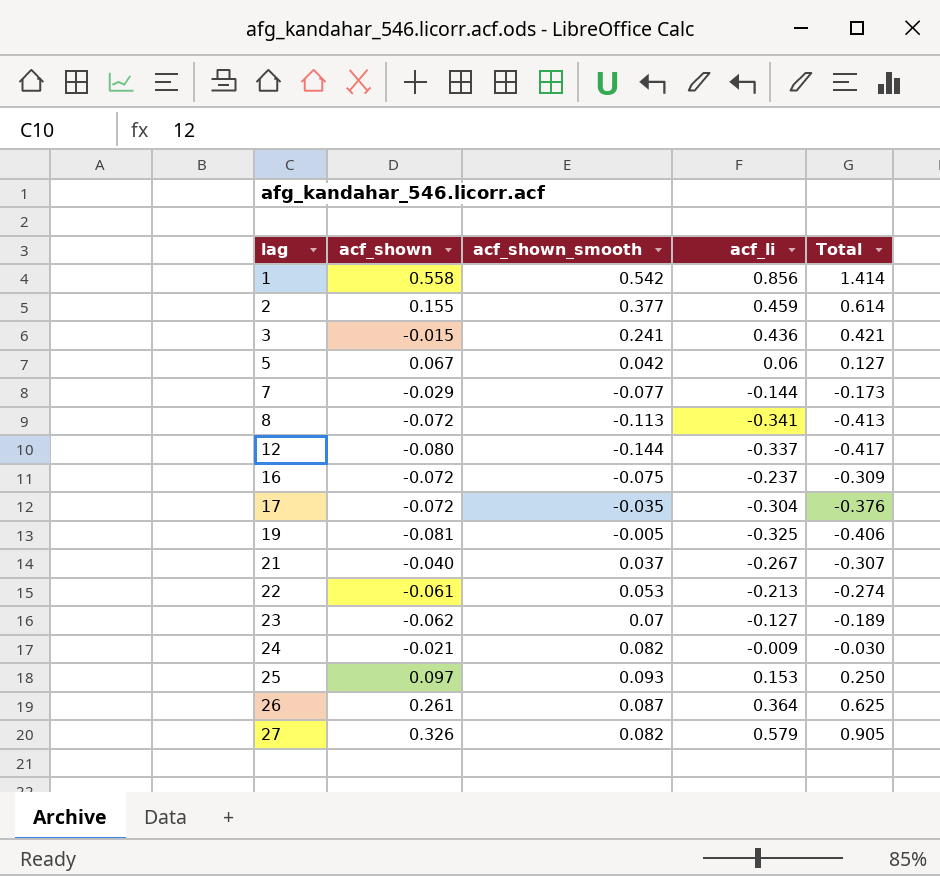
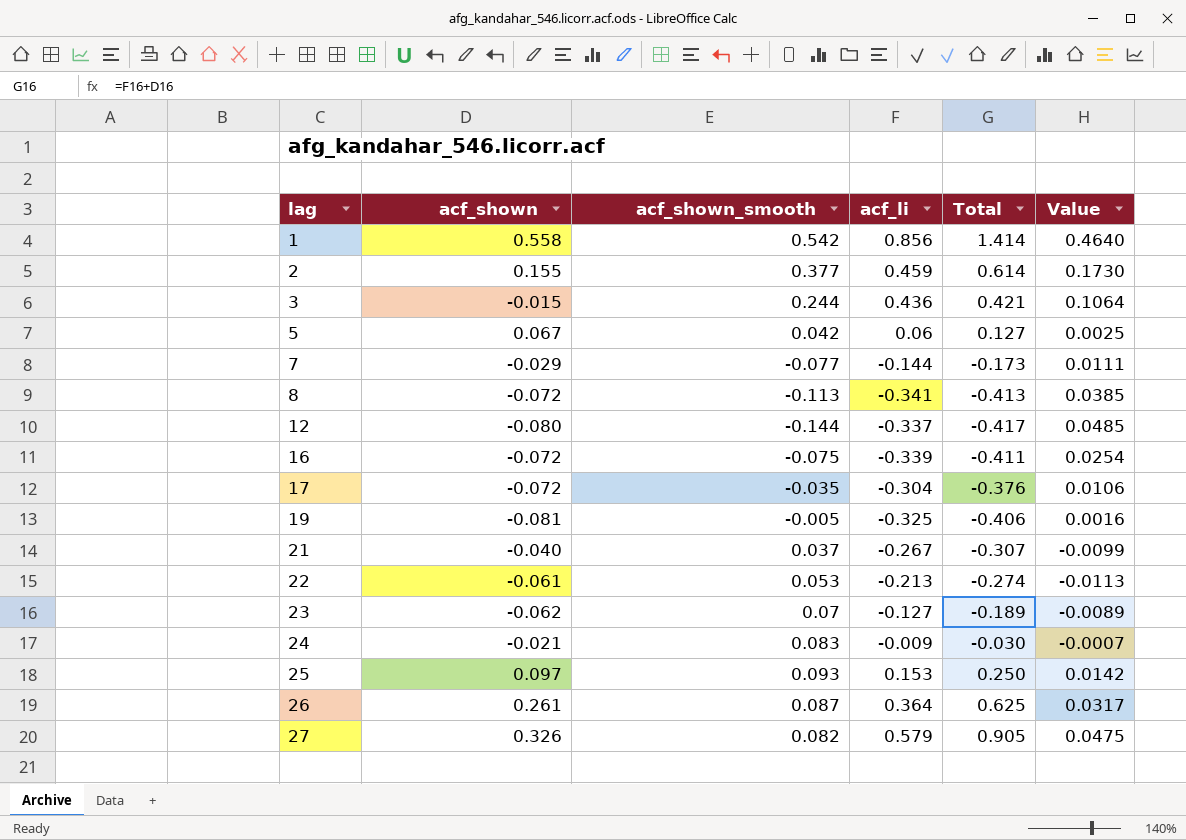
column Value | formula: none -> [acf_shown_smooth] * [acf_li]
3 | acf_shown_smooth: 0.241 -> 0.244
16 | acf_li: -0.237 -> -0.339
16 | Total: -0.309 -> -0.411
24 | acf_shown_smooth: 0.082 -> 0.083

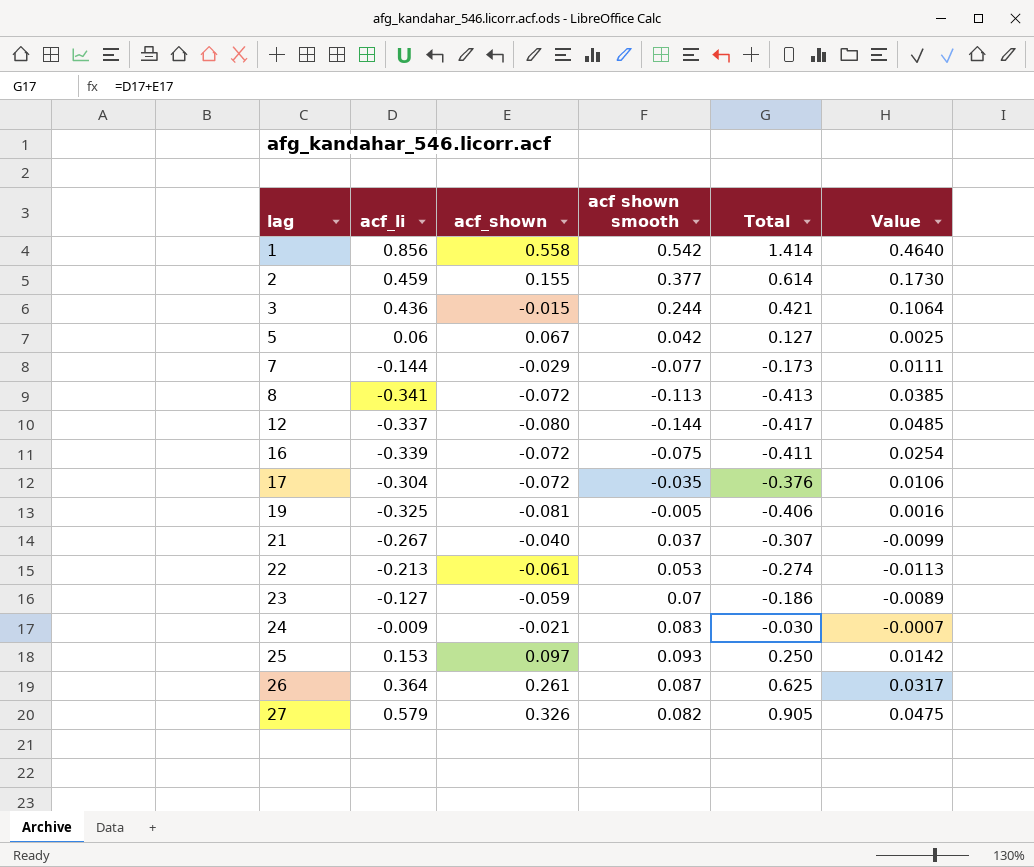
column acf_li | position: 4 -> 2
column name: acf_shown_smooth -> acf shown smooth
23 | acf_shown: -0.062 -> -0.059
23 | Total: -0.189 -> -0.186

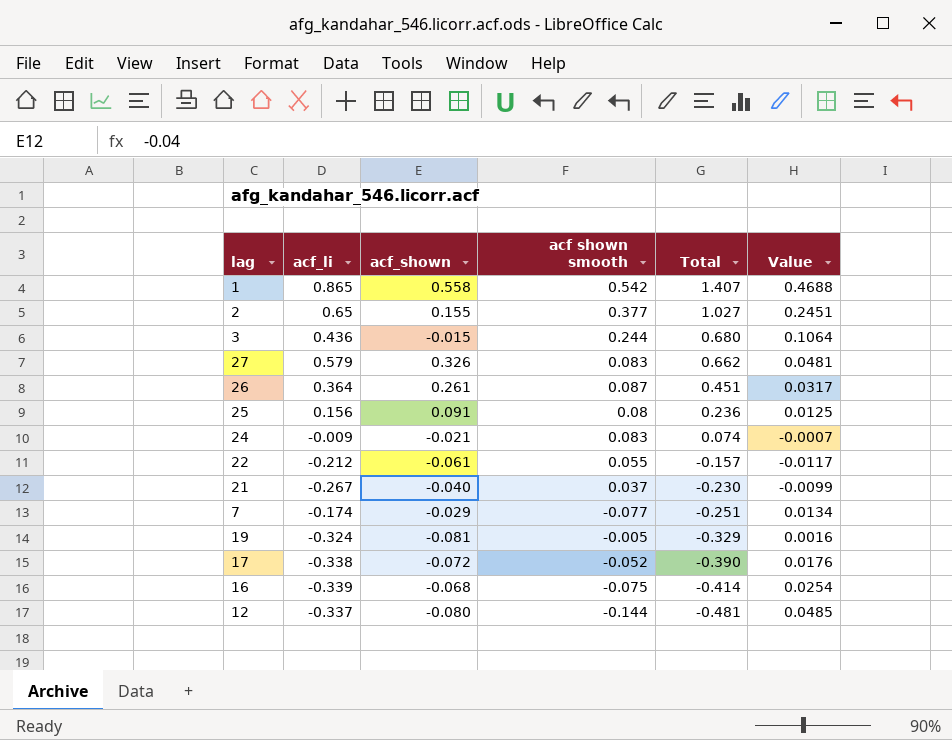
row order: lag ascending -> Total descending
column Total | formula: [acf_li] + [acf_shown] -> [acf_li] + [acf shown smooth]
row 5: 0.06 | 0.067 | 0.042 | 0.127 | 0.0025 -> none
row 8: -0.341 | -0.072 | -0.113 | -0.413 | 0.0385 -> none
row 23: -0.127 | -0.059 | 0.07 | -0.186 | -0.0089 -> none
1 | acf_li: 0.856 -> 0.865
1 | Value: 0.4640 -> 0.4688
2 | acf_li: 0.459 -> 0.65
2 | Value: 0.1730 -> 0.2451
27 | acf shown smooth: 0.082 -> 0.083
27 | Value: 0.0475 -> 0.0481
25 | acf_li: 0.153 -> 0.156
25 | acf_shown: 0.097 -> 0.091
25 | acf shown smooth: 0.093 -> 0.08
25 | Value: 0.0142 -> 0.0125
22 | acf_li: -0.213 -> -0.212
22 | acf shown smooth: 0.053 -> 0.055
22 | Value: -0.0113 -> -0.0117
7 | acf_li: -0.144 -> -0.174
7 | Value: 0.0111 -> 0.0134
19 | acf_li: -0.325 -> -0.324
17 | acf_li: -0.304 -> -0.338
17 | acf shown smooth: -0.035 -> -0.052
17 | Value: 0.0106 -> 0.0176
16 | acf_shown: -0.072 -> -0.068

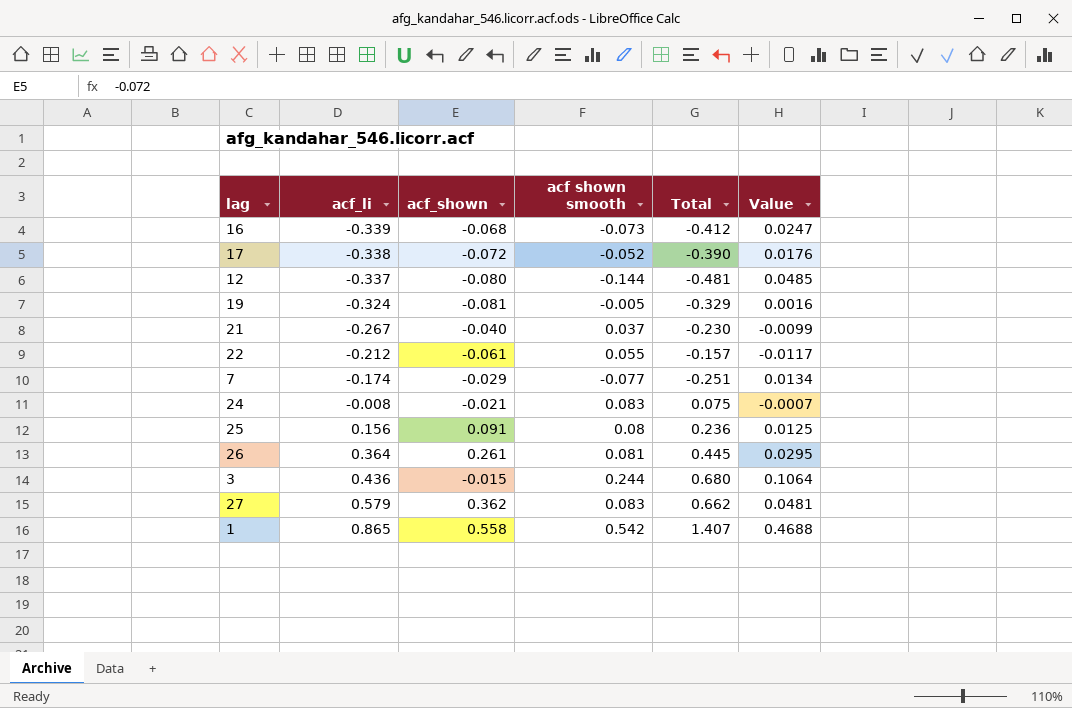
row order: Total descending -> acf_li ascending
row 2: 0.65 | 0.155 | 0.377 | 1.027 | 0.2451 -> none
16 | acf shown smooth: -0.075 -> -0.073
16 | Total: -0.414 -> -0.412
16 | Value: 0.0254 -> 0.0247
24 | acf_li: -0.009 -> -0.008
24 | Total: 0.074 -> 0.075
26 | acf shown smooth: 0.087 -> 0.081
26 | Total: 0.451 -> 0.445
26 | Value: 0.0317 -> 0.0295
27 | acf_shown: 0.326 -> 0.362

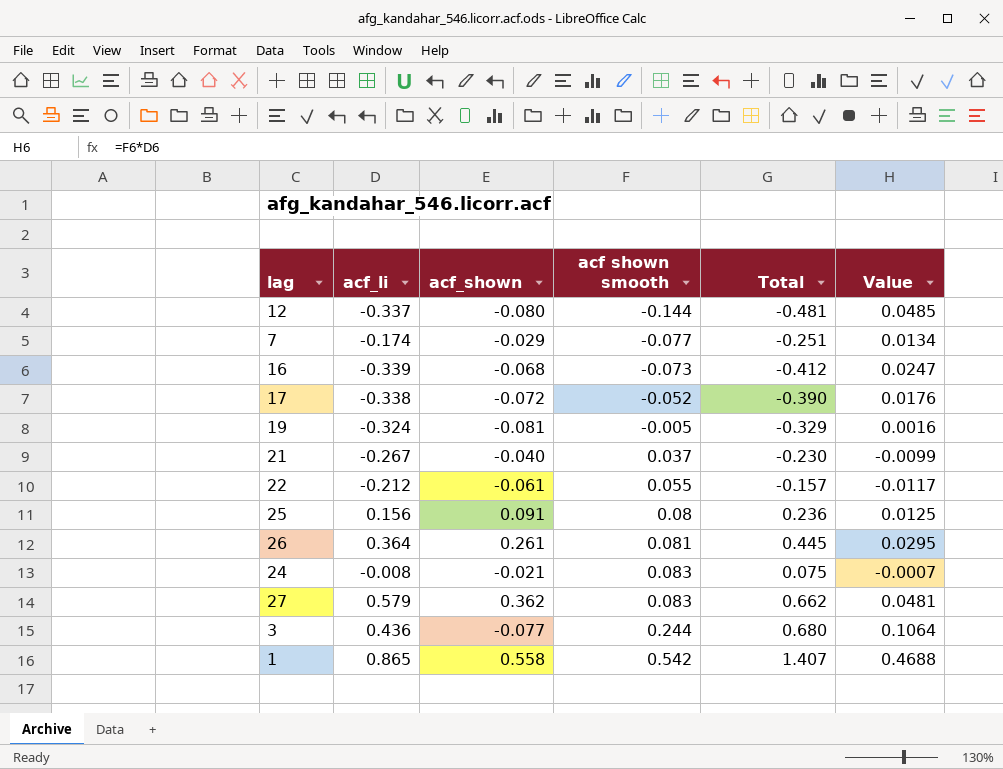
row order: acf_li ascending -> acf shown smooth ascending
3 | acf_shown: -0.015 -> -0.077

